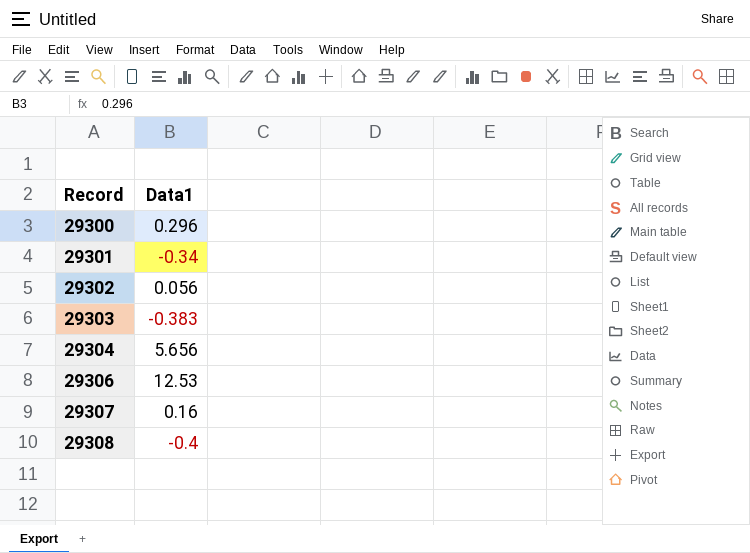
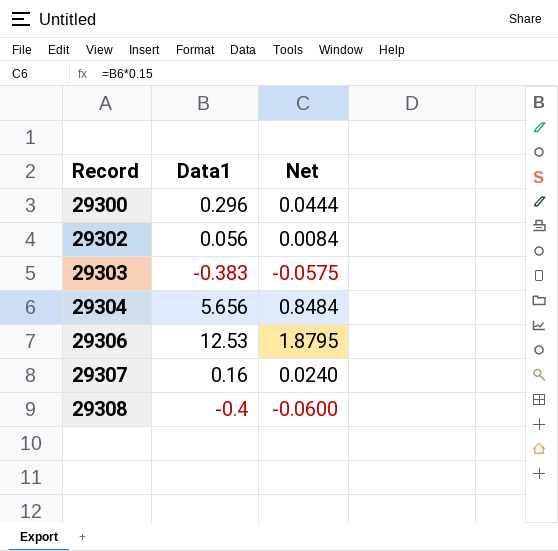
column Net | formula: none -> [Data1] * 0.15
row 29301: -0.34 -> none

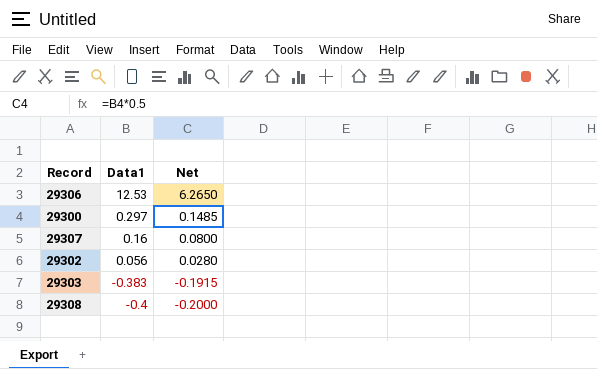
row order: Record ascending -> Data1 descending
column Net | formula: [Data1] * 0.15 -> [Data1] * 0.5
row 29304: 5.656 | 0.8484 -> none
29300 | Data1: 0.296 -> 0.297

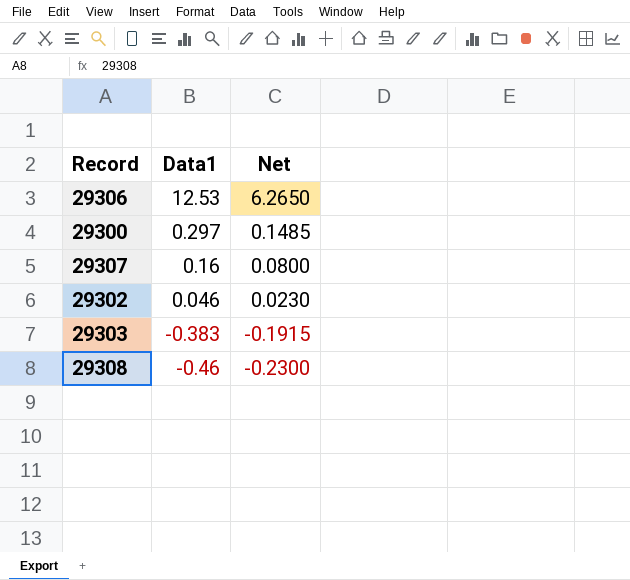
29302 | Data1: 0.056 -> 0.046
29302 | Net: 0.0280 -> 0.0230
29308 | Data1: -0.4 -> -0.46
29308 | Net: -0.2000 -> -0.2300

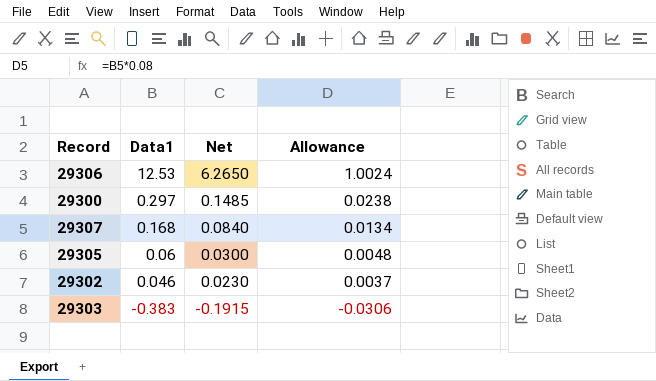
column Allowance | formula: none -> [Data1] * 0.08
row 29308: -0.46 | -0.2300 -> none
29307 | Data1: 0.16 -> 0.168
29307 | Net: 0.0800 -> 0.0840
row 29305: none -> 0.06 | 0.0300 | 0.0048

